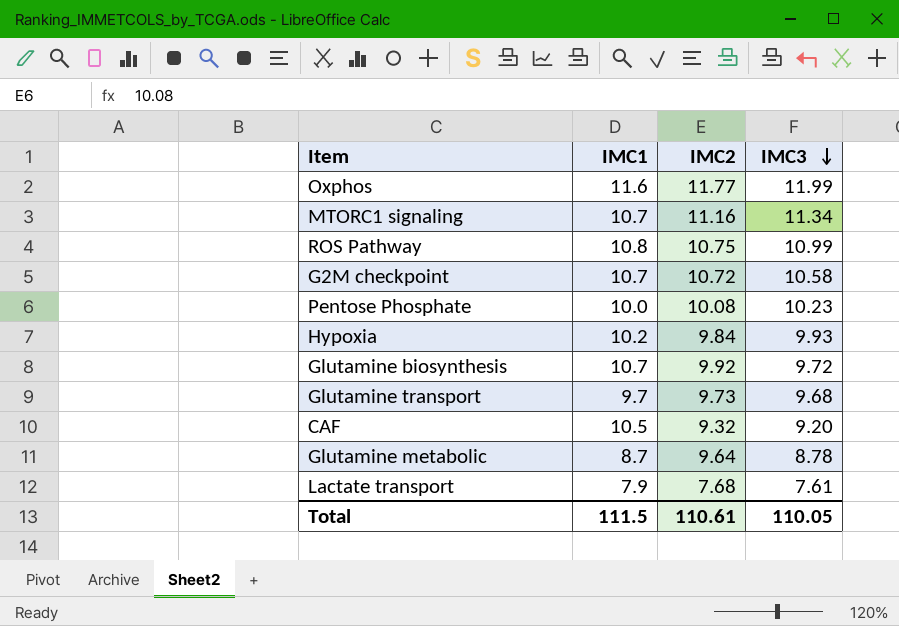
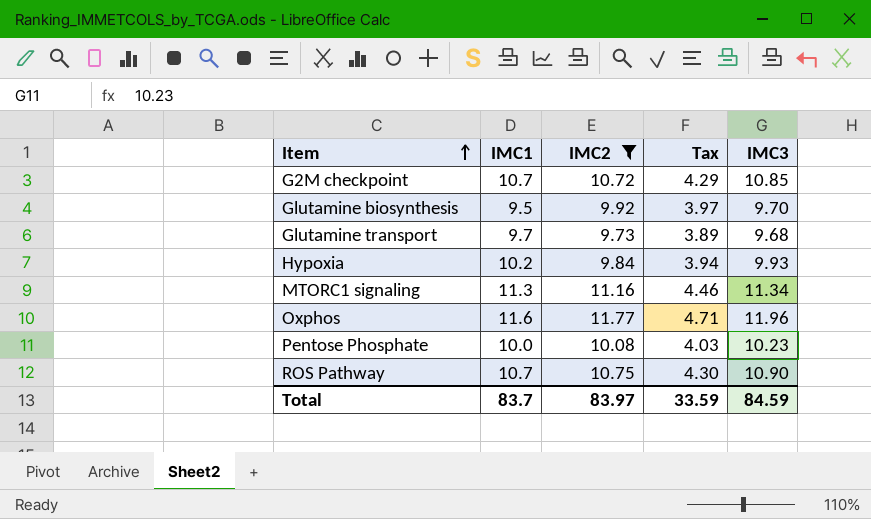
filter: none -> IMC2 >= 9.73
row order: IMC3 descending -> Item ascending
column Tax | formula: none -> [IMC2] * 0.4
G2M checkpoint | IMC3: 10.58 -> 10.85
Glutamine biosynthesis | IMC1: 10.7 -> 9.5
Glutamine biosynthesis | IMC3: 9.72 -> 9.70
MTORC1 signaling | IMC1: 10.7 -> 11.3
Oxphos | IMC3: 11.99 -> 11.96
ROS Pathway | IMC1: 10.8 -> 10.7
ROS Pathway | IMC3: 10.99 -> 10.90
Total | IMC1: 111.5 -> 83.7
Total | IMC2: 110.61 -> 83.97
Total | IMC3: 110.05 -> 84.59

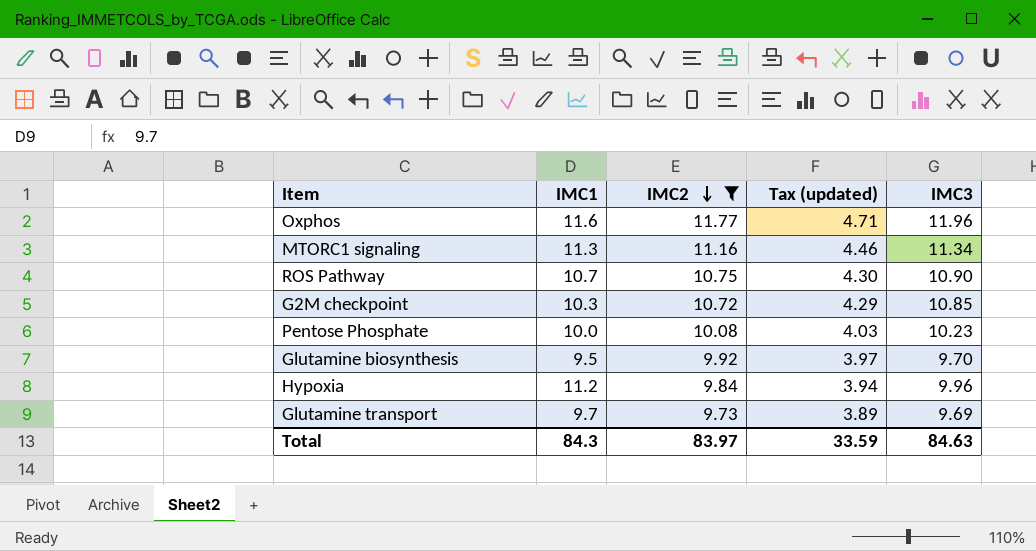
row order: Item ascending -> IMC2 descending
column name: Tax -> Tax (updated)
G2M checkpoint | IMC1: 10.7 -> 10.3
Hypoxia | IMC1: 10.2 -> 11.2
Hypoxia | IMC3: 9.93 -> 9.96
Glutamine transport | IMC3: 9.68 -> 9.69
Total | IMC1: 83.7 -> 84.3
Total | IMC3: 84.59 -> 84.63

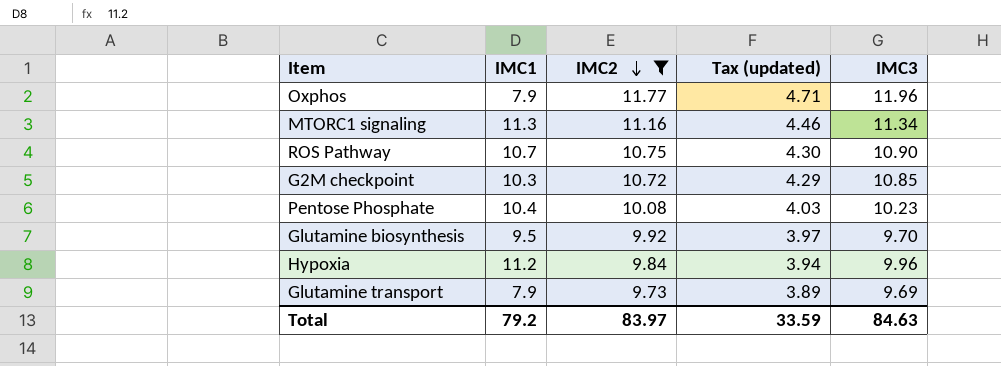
Oxphos | IMC1: 11.6 -> 7.9
Pentose Phosphate | IMC1: 10.0 -> 10.4
Glutamine transport | IMC1: 9.7 -> 7.9
Total | IMC1: 84.3 -> 79.2

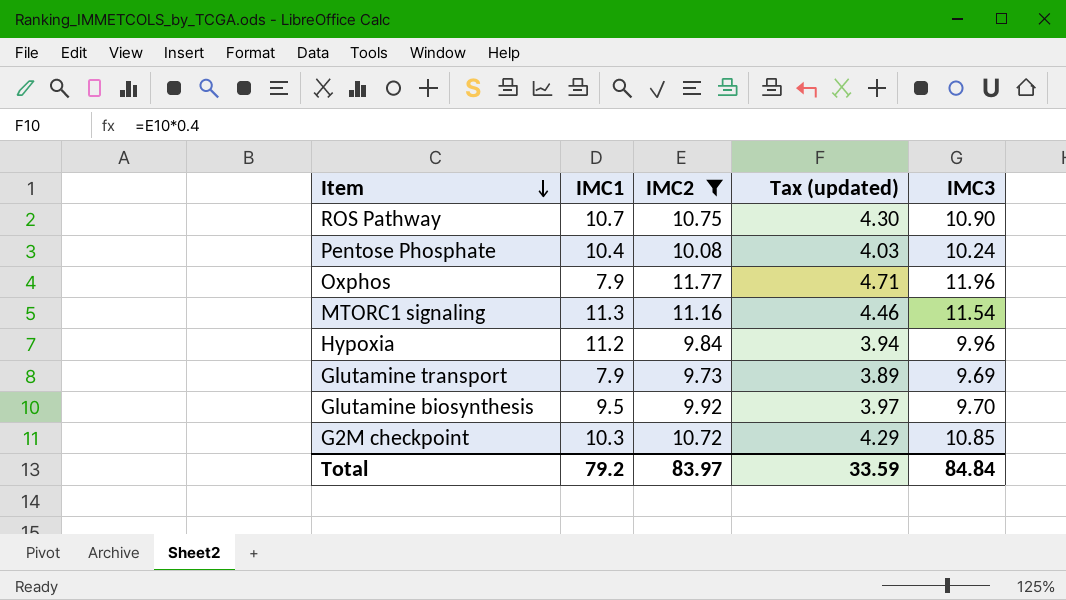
row order: IMC2 descending -> Item descending
Pentose Phosphate | IMC3: 10.23 -> 10.24
MTORC1 signaling | IMC3: 11.34 -> 11.54
Total | IMC3: 84.63 -> 84.84

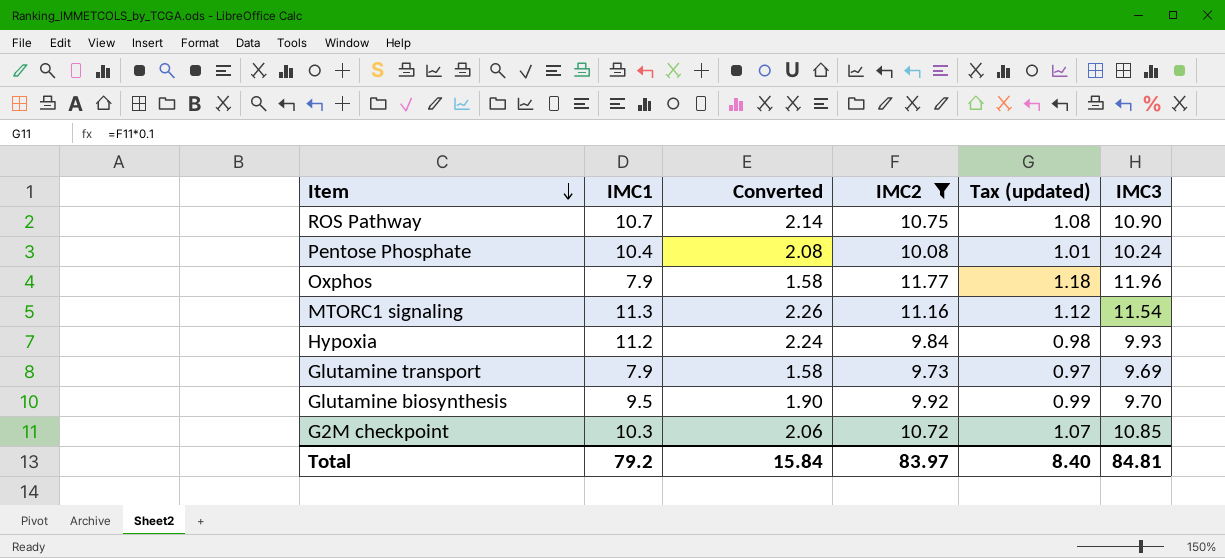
column Converted | formula: none -> [IMC1] * 0.2
column Tax (updated) | formula: [IMC2] * 0.4 -> [IMC2] * 0.1
Hypoxia | IMC3: 9.96 -> 9.93
Total | Tax (updated): 33.59 -> 8.40
Total | IMC3: 84.84 -> 84.81

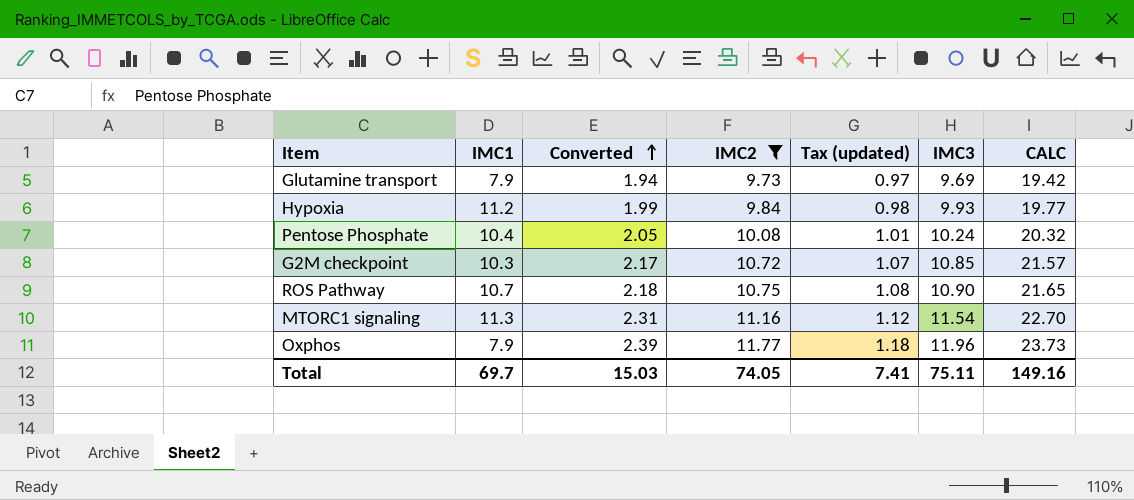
row order: Item descending -> Converted ascending
column Converted | formula: [IMC1] * 0.2 -> [IMC3] * 0.2
column CALC | formula: none -> [IMC2] + [IMC3]
row Glutamine biosynthesis: 9.5 | 1.90 | 9.92 | 0.99 | 9.70 -> none
Total | IMC1: 79.2 -> 69.7
Total | Converted: 15.84 -> 15.03
Total | IMC2: 83.97 -> 74.05
Total | Tax (updated): 8.40 -> 7.41
Total | IMC3: 84.81 -> 75.11

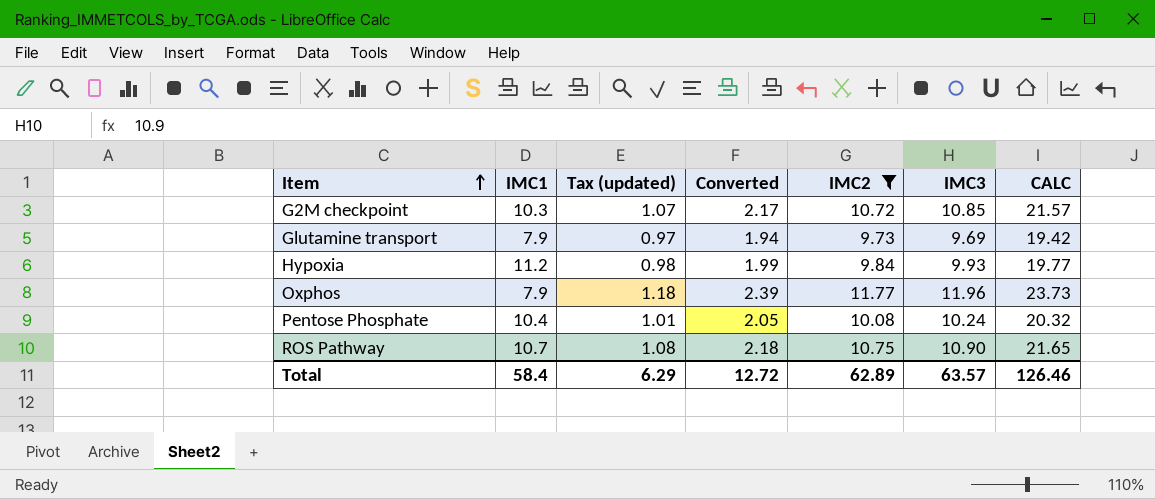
row order: Converted ascending -> Item ascending
column Tax (updated) | position: 5 -> 3
row MTORC1 signaling: 11.3 | 2.31 | 11.16 | 1.12 | 11.54 | 22.70 -> none
Total | IMC1: 69.7 -> 58.4
Total | Tax (updated): 7.41 -> 6.29
Total | Converted: 15.03 -> 12.72
Total | IMC2: 74.05 -> 62.89
Total | IMC3: 75.11 -> 63.57
Total | CALC: 149.16 -> 126.46

